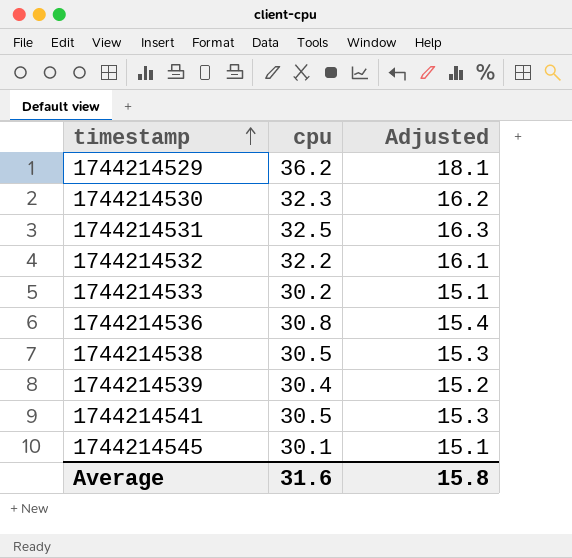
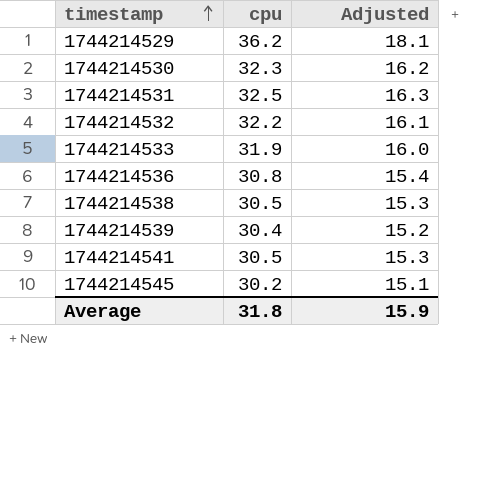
1744214533 | cpu: 30.2 -> 31.9
1744214533 | Adjusted: 15.1 -> 16.0
1744214545 | cpu: 30.1 -> 30.2
Average | cpu: 31.6 -> 31.8
Average | Adjusted: 15.8 -> 15.9

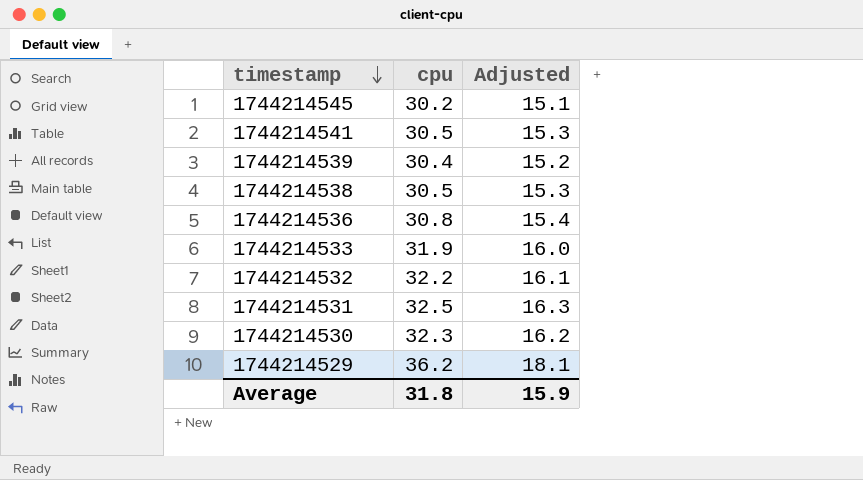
row order: timestamp ascending -> timestamp descending

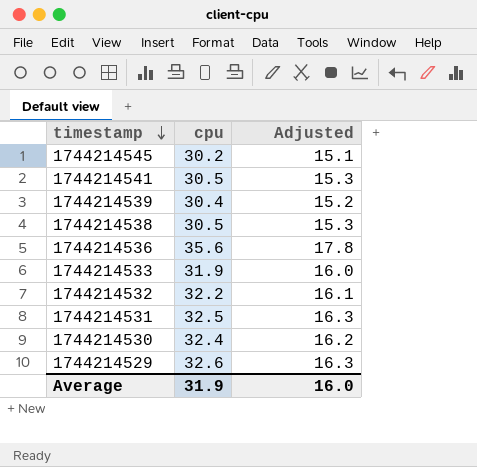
1744214536 | cpu: 30.8 -> 35.6
1744214536 | Adjusted: 15.4 -> 17.8
1744214530 | cpu: 32.3 -> 32.4
1744214529 | cpu: 36.2 -> 32.6
1744214529 | Adjusted: 18.1 -> 16.3
Average | cpu: 31.8 -> 31.9
Average | Adjusted: 15.9 -> 16.0

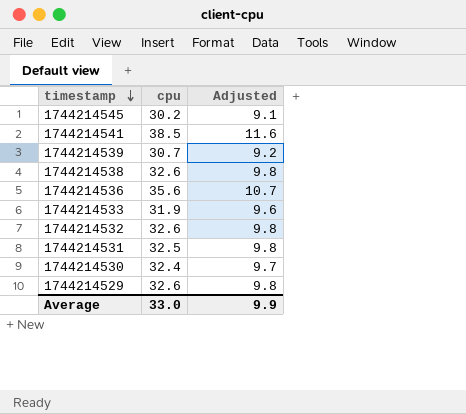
column Adjusted | formula: [cpu] * 0.5 -> [cpu] * 0.3
1744214541 | cpu: 30.5 -> 38.5
1744214539 | cpu: 30.4 -> 30.7
1744214538 | cpu: 30.5 -> 32.6
1744214532 | cpu: 32.2 -> 32.6
Average | cpu: 31.9 -> 33.0
Average | Adjusted: 16.0 -> 9.9

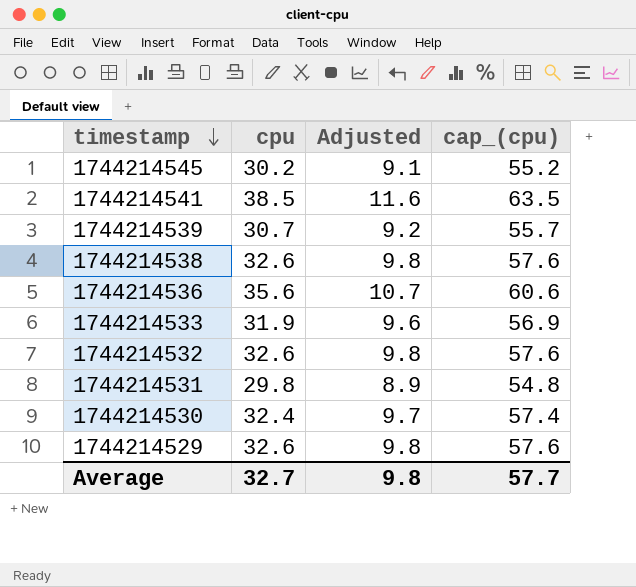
column cap_(cpu) | formula: none -> [cpu] + 25
1744214531 | cpu: 32.5 -> 29.8
1744214531 | Adjusted: 9.8 -> 8.9
Average | cpu: 33.0 -> 32.7
Average | Adjusted: 9.9 -> 9.8

